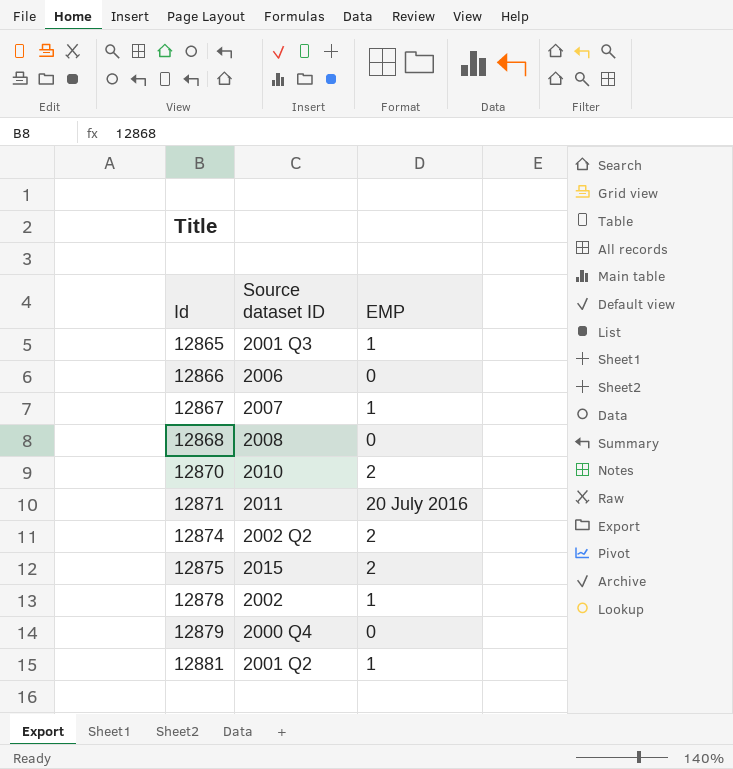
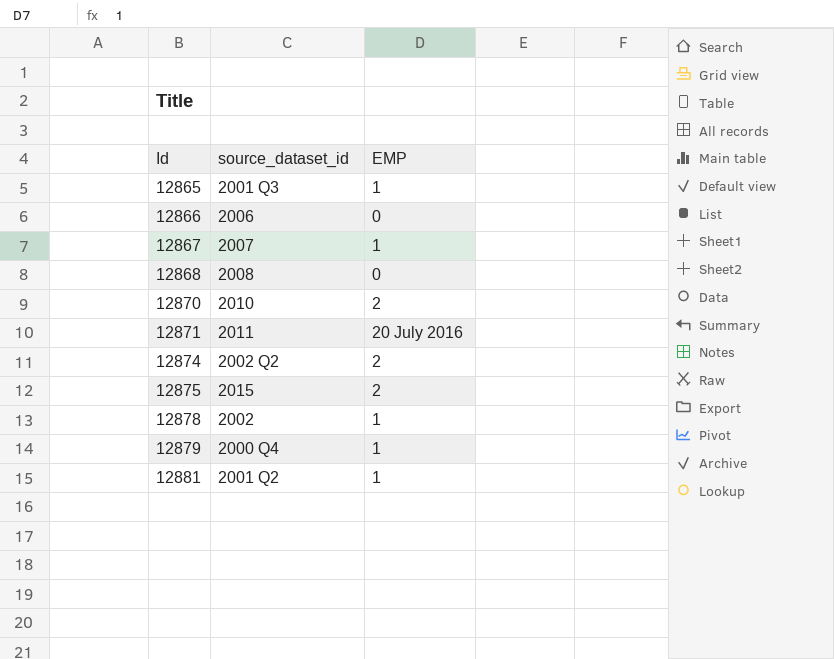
column name: Source dataset ID -> source_dataset_id
12879 | EMP: 0 -> 1

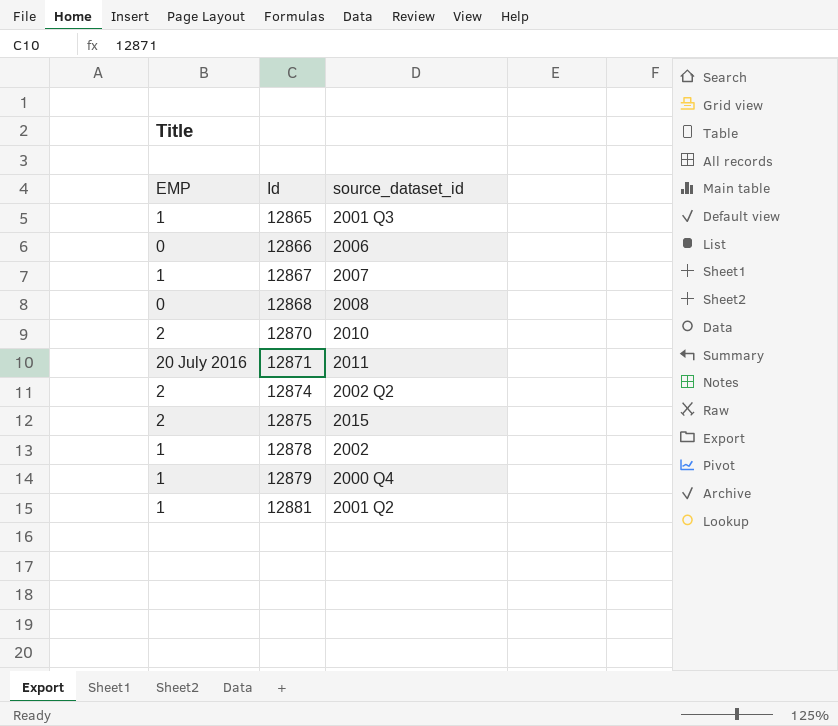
column EMP | position: 3 -> 1

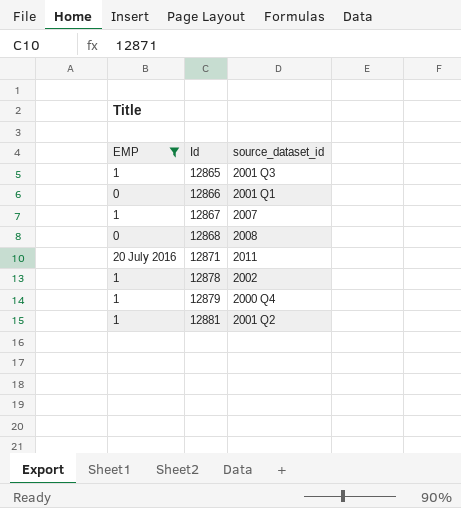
filter: none -> EMP != 2
12866 | source_dataset_id: 2006 -> 2001 Q1

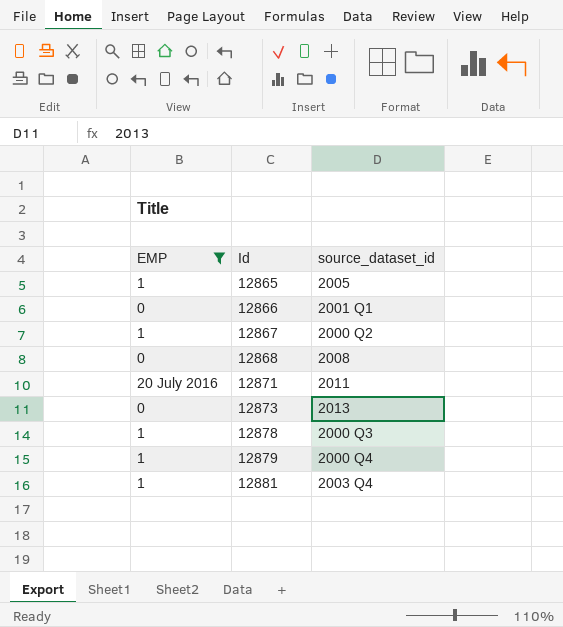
12865 | source_dataset_id: 2001 Q3 -> 2005
12867 | source_dataset_id: 2007 -> 2000 Q2
row 12873: none -> 0 | 2013
12878 | source_dataset_id: 2002 -> 2000 Q3
12881 | source_dataset_id: 2001 Q2 -> 2003 Q4

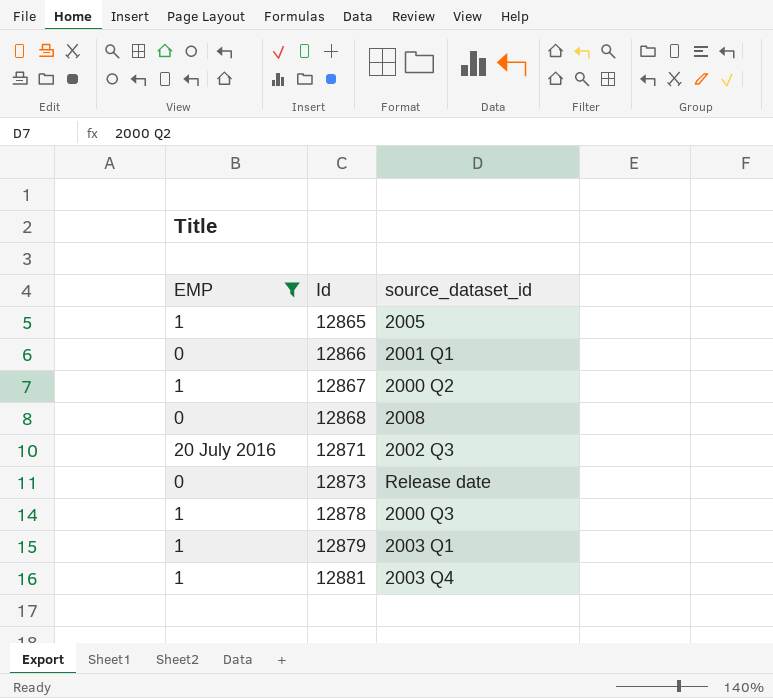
12871 | source_dataset_id: 2011 -> 2002 Q3
12873 | source_dataset_id: 2013 -> Release date
12879 | source_dataset_id: 2000 Q4 -> 2003 Q1

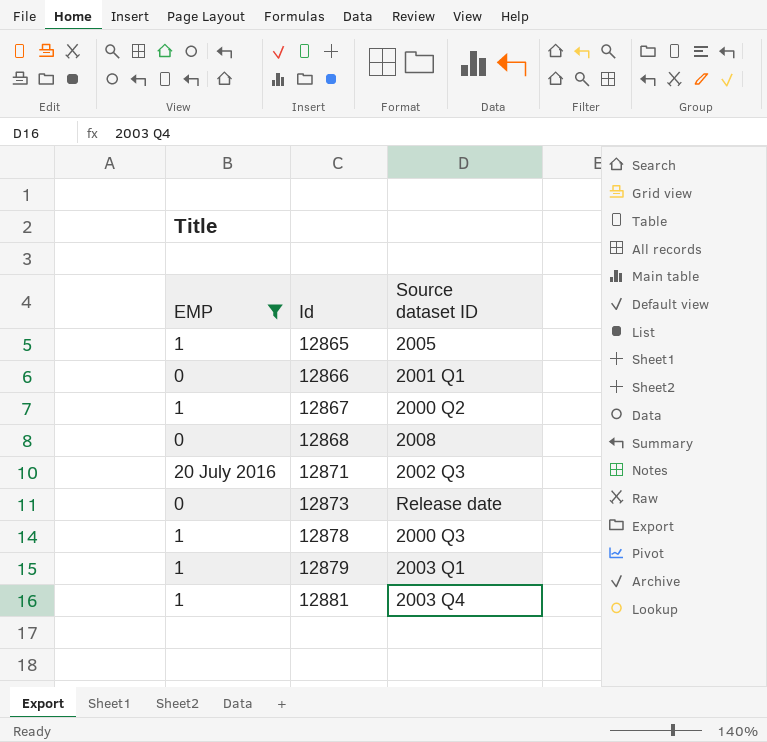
column name: source_dataset_id -> Source dataset ID

